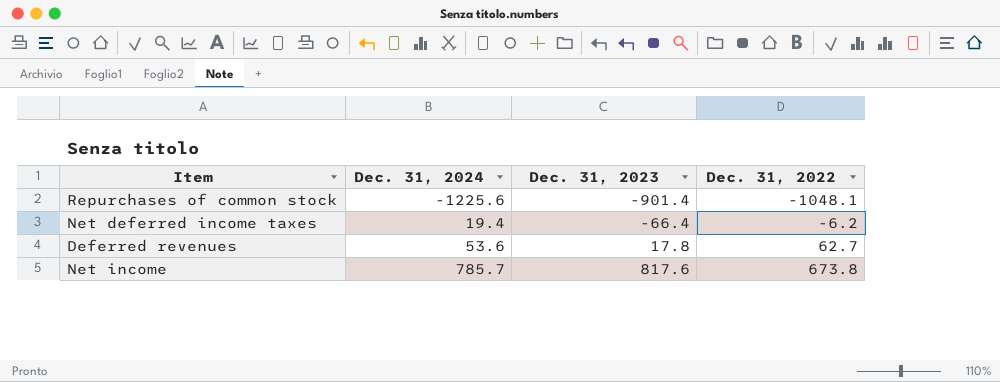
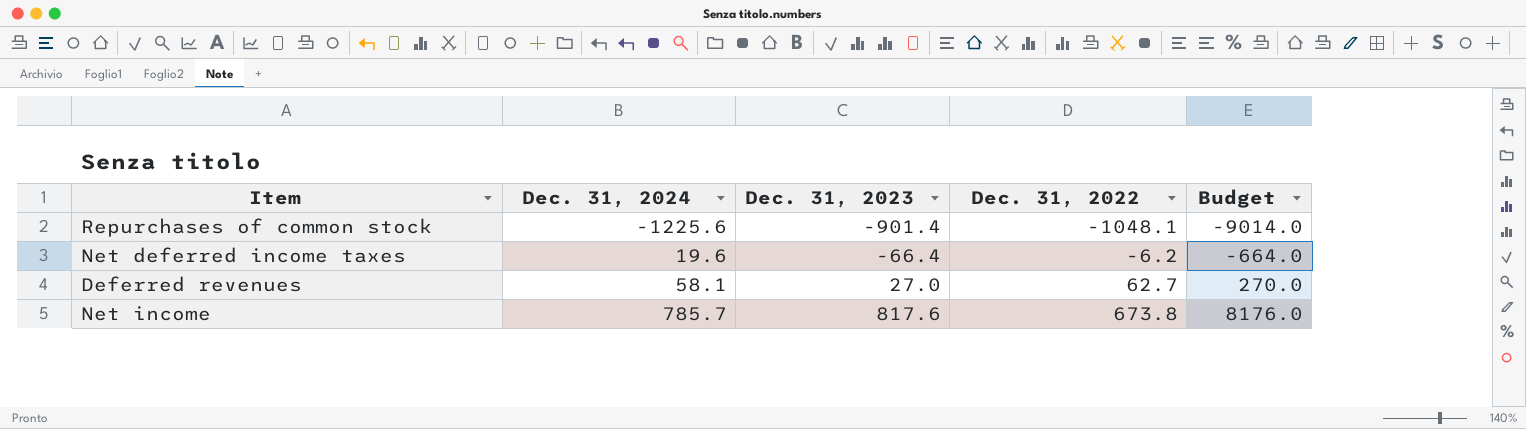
column Budget | formula: none -> [Dec. 31, 2023] * 10
Net deferred income taxes | Dec. 31, 2024: 19.4 -> 19.6
Deferred revenues | Dec. 31, 2024: 53.6 -> 58.1
Deferred revenues | Dec. 31, 2023: 17.8 -> 27.0

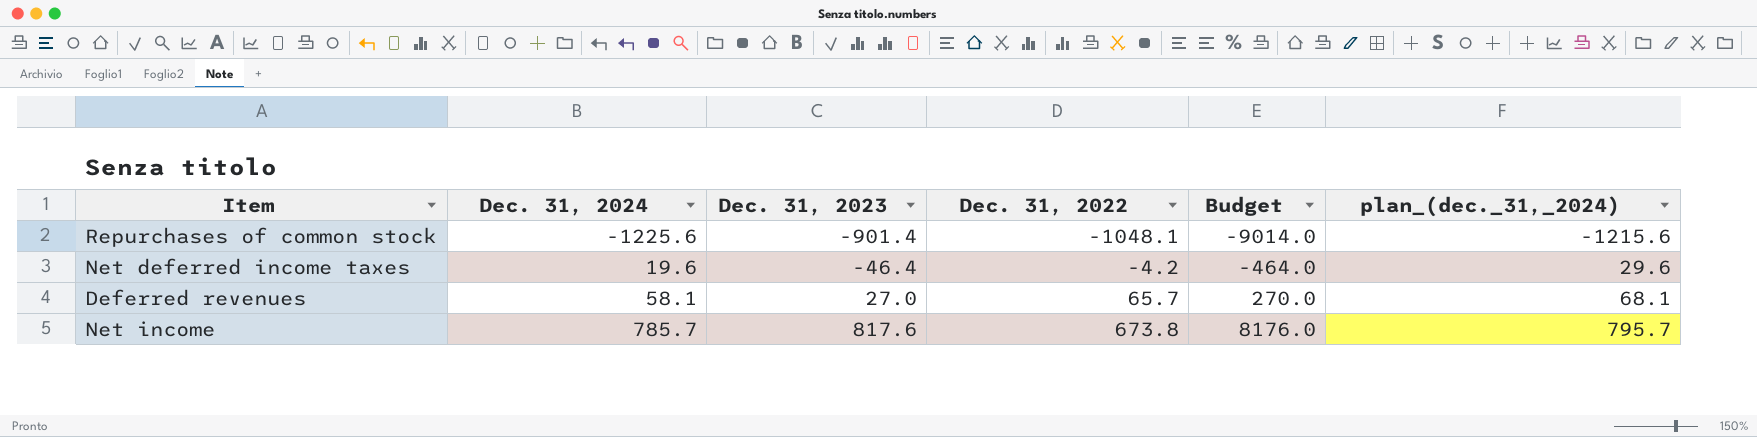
column plan_(dec._31,_2024) | formula: none -> [Dec. 31, 2024] + 10
Net deferred income taxes | Dec. 31, 2023: -66.4 -> -46.4
Net deferred income taxes | Dec. 31, 2022: -6.2 -> -4.2
Net deferred income taxes | Budget: -664.0 -> -464.0
Deferred revenues | Dec. 31, 2022: 62.7 -> 65.7

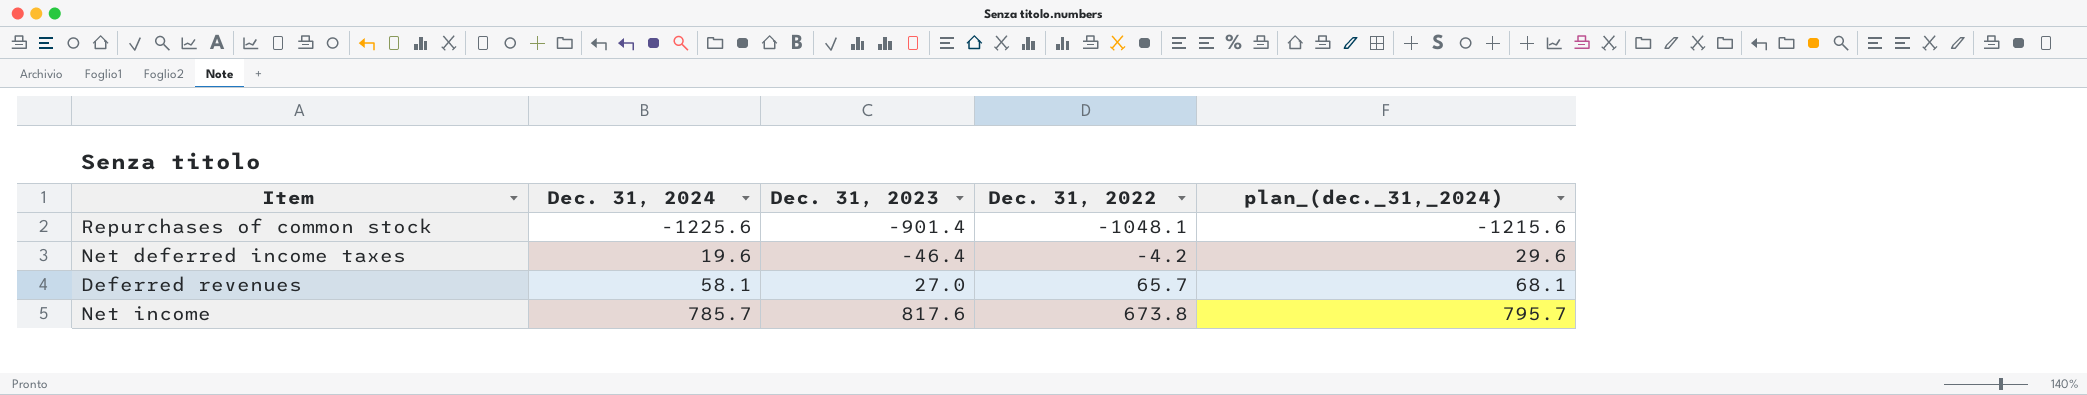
column Budget | formula: [Dec. 31, 2023] * 10 -> none

